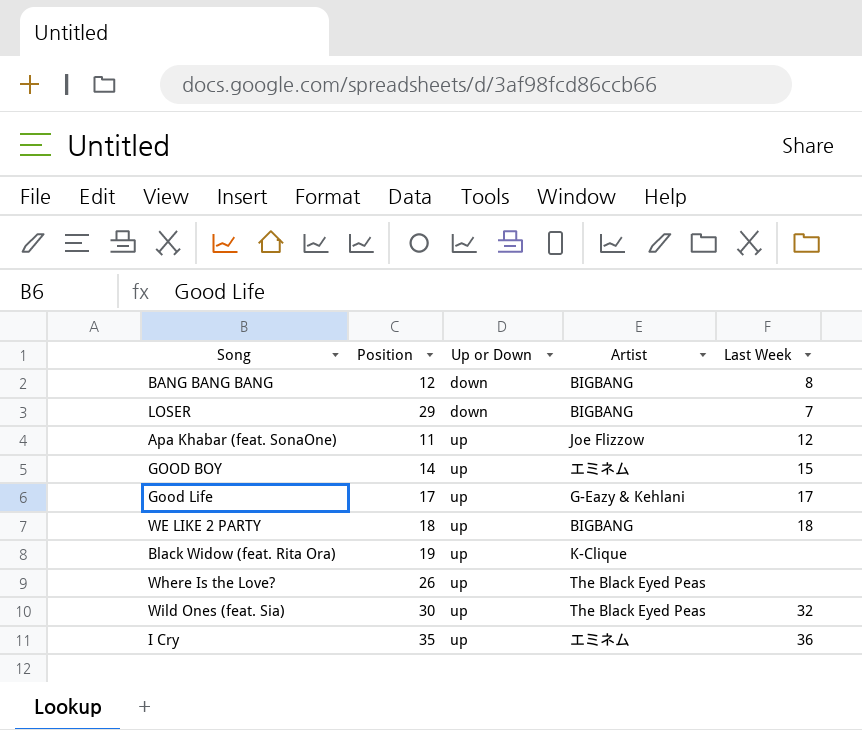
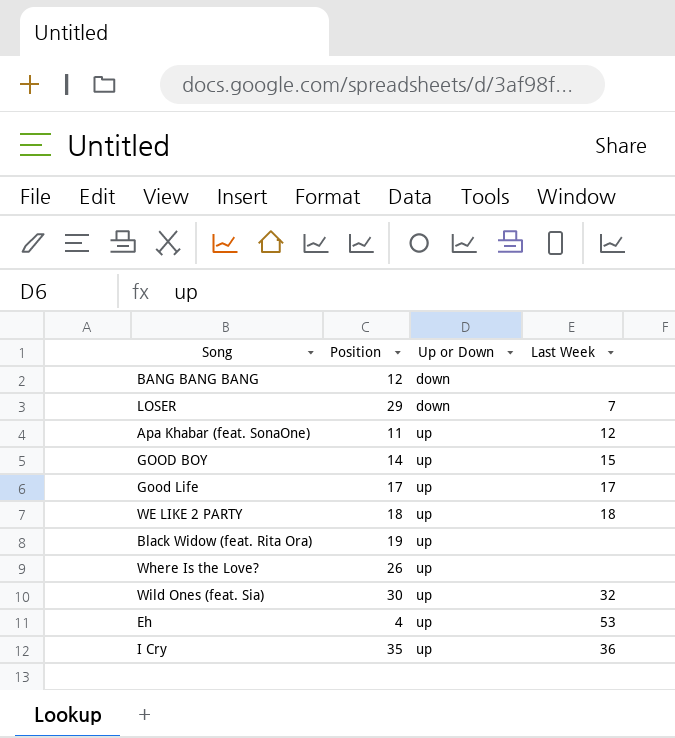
column Artist | position: 4 -> none
BANG BANG BANG | Last Week: 8 -> none
row Eh: none -> 4 | up | 53

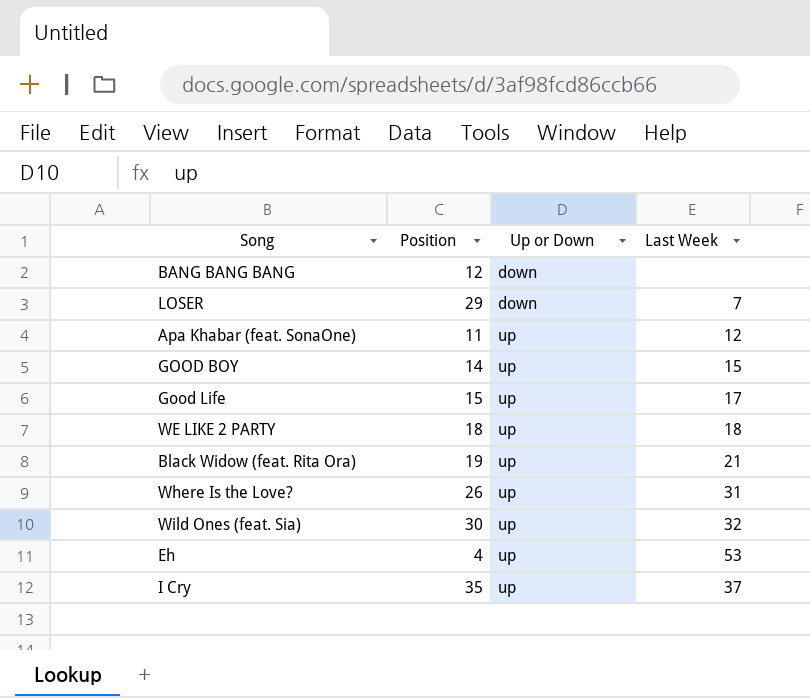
Good Life | Position: 17 -> 15
Black Widow (feat. Rita Ora) | Last Week: none -> 21
Where Is the Love? | Last Week: none -> 31
I Cry | Last Week: 36 -> 37

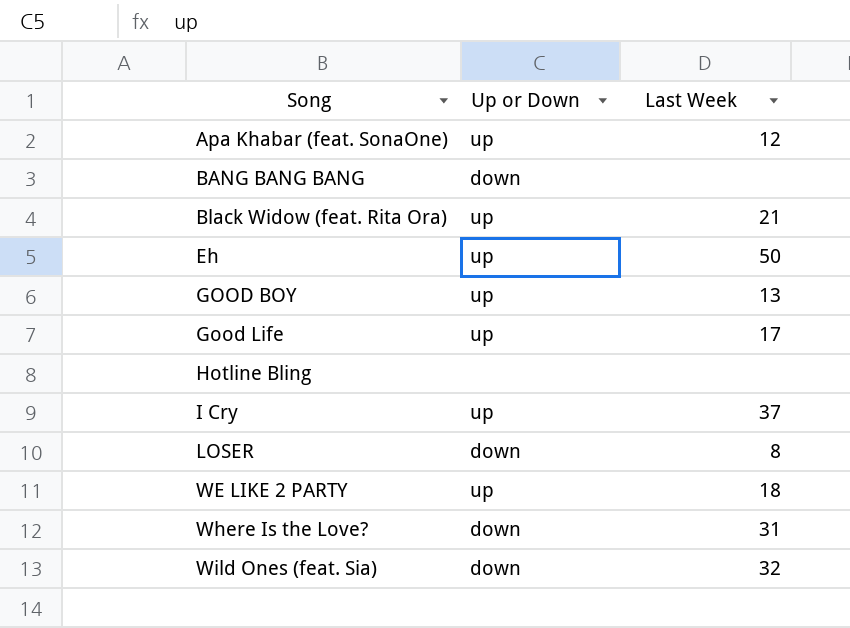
row order: Up or Down ascending -> Song ascending
column Position | position: 2 -> none
Eh | Last Week: 53 -> 50
GOOD BOY | Last Week: 15 -> 13
row Hotline Bling: none -> none | none
LOSER | Last Week: 7 -> 8
Where Is the Love? | Up or Down: up -> down
Wild Ones (feat. Sia) | Up or Down: up -> down

